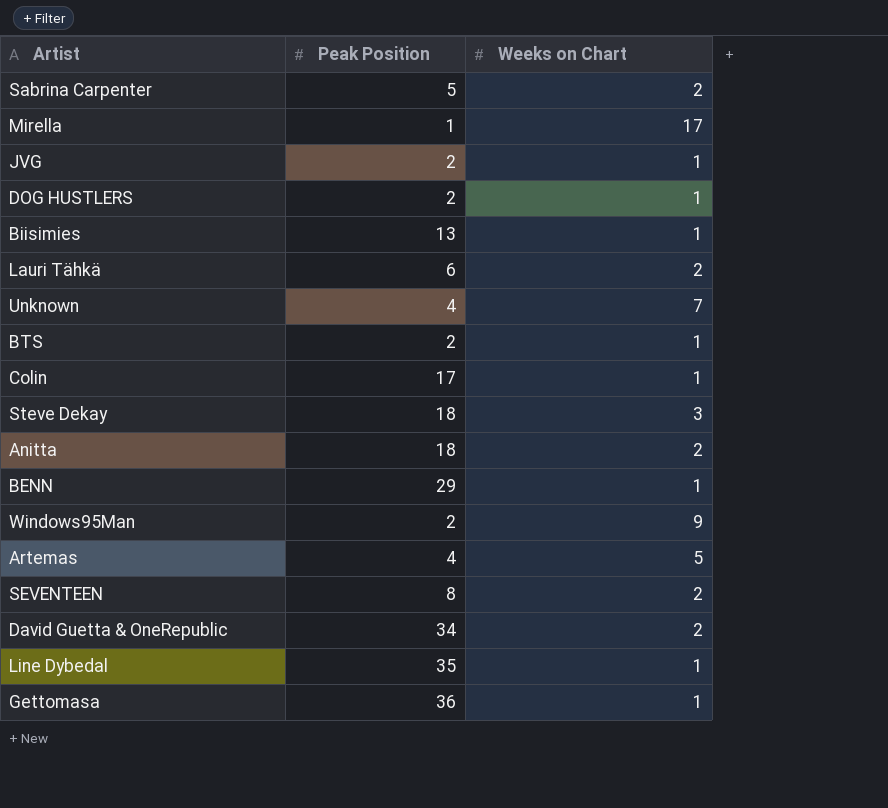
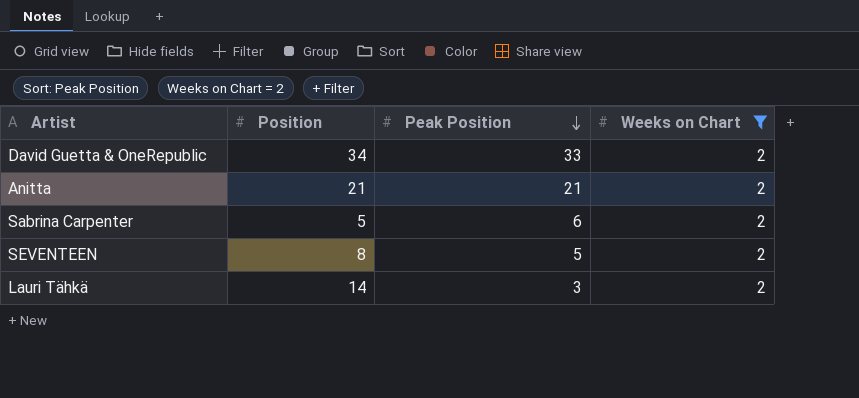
filter: none -> Weeks on Chart = 2
row order: none -> Peak Position descending
column Position | position: none -> 2
David Guetta & OneRepublic | Peak Position: 34 -> 33
Anitta | Peak Position: 18 -> 21
Sabrina Carpenter | Peak Position: 5 -> 6
SEVENTEEN | Peak Position: 8 -> 5
Lauri Tähkä | Peak Position: 6 -> 3

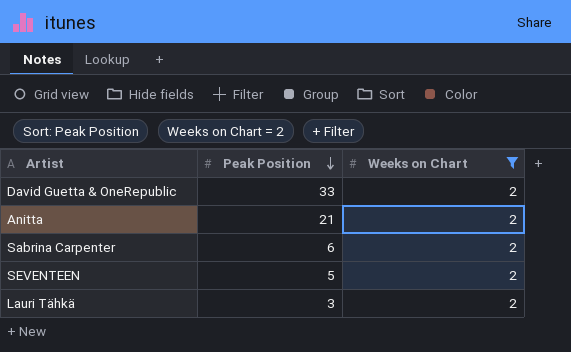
column Position | position: 2 -> none

